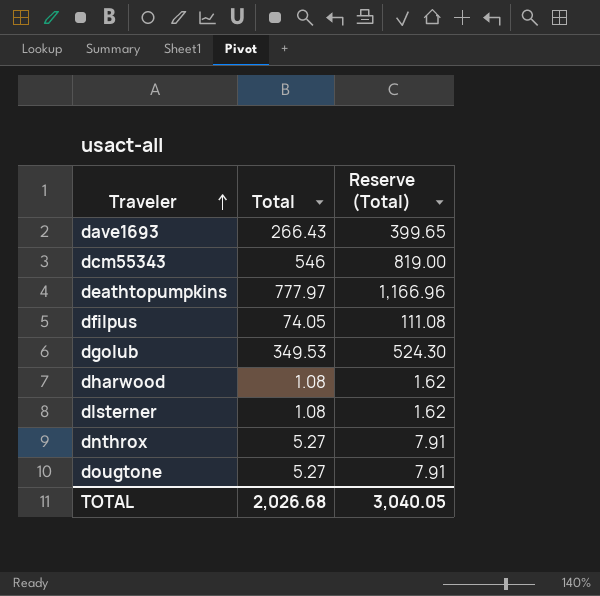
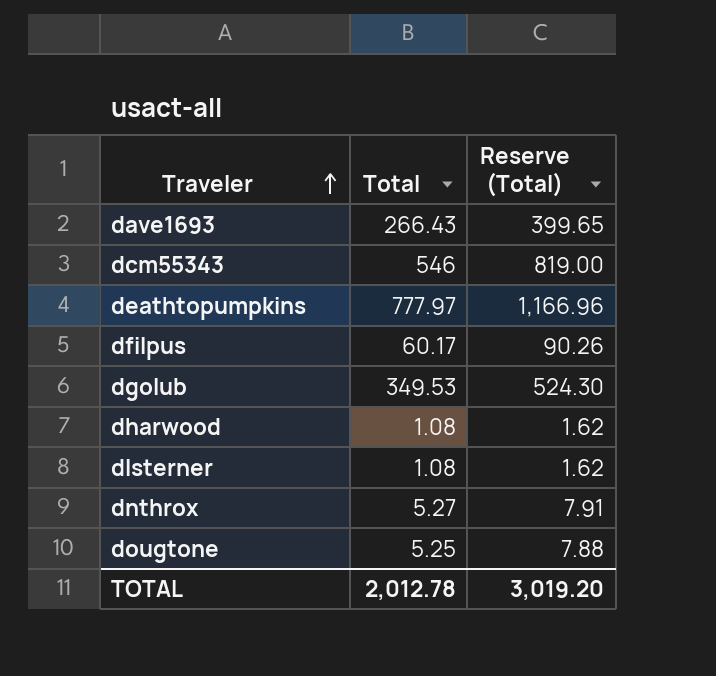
dfilpus | Total: 74.05 -> 60.17
dfilpus | Reserve (Total): 111.08 -> 90.26
dougtone | Total: 5.27 -> 5.25
dougtone | Reserve (Total): 7.91 -> 7.88
TOTAL | Total: 2,026.68 -> 2,012.78
TOTAL | Reserve (Total): 3,040.05 -> 3,019.20

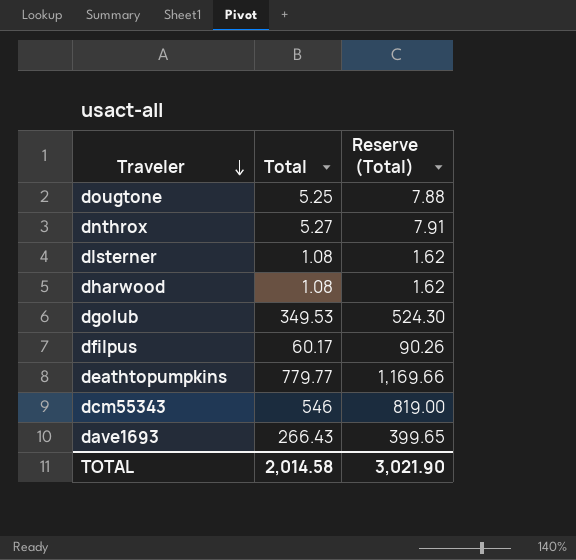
row order: Traveler ascending -> Traveler descending
deathtopumpkins | Total: 777.97 -> 779.77
deathtopumpkins | Reserve (Total): 1,166.96 -> 1,169.66
TOTAL | Total: 2,012.78 -> 2,014.58
TOTAL | Reserve (Total): 3,019.20 -> 3,021.90

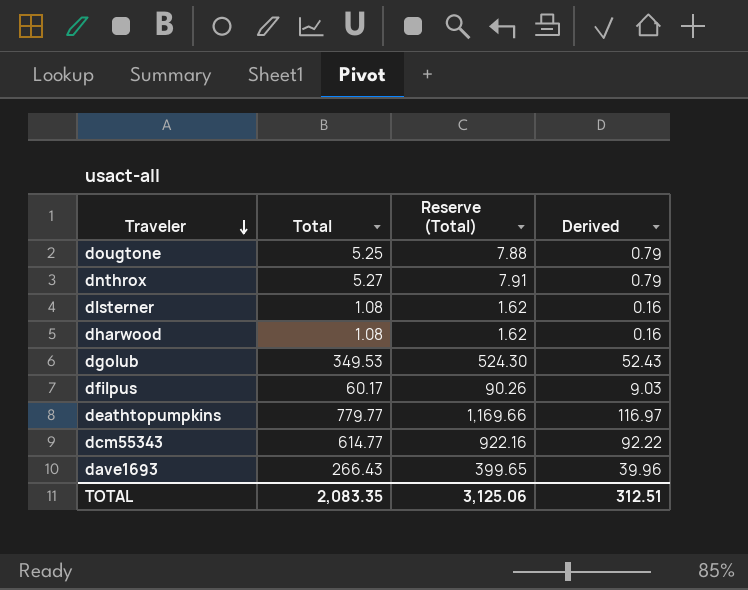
column Derived | formula: none -> [Total] * 0.15
dcm55343 | Total: 546 -> 614.77
dcm55343 | Reserve (Total): 819.00 -> 922.16
TOTAL | Total: 2,014.58 -> 2,083.35
TOTAL | Reserve (Total): 3,021.90 -> 3,125.06

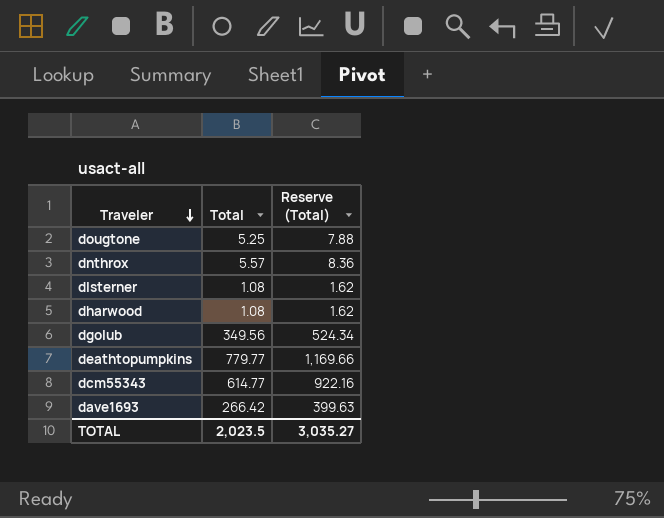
column Derived | formula: [Total] * 0.15 -> none
row dfilpus: 60.17 | 90.26 | 9.03 -> none
dnthrox | Total: 5.27 -> 5.57
dnthrox | Reserve (Total): 7.91 -> 8.36
dgolub | Total: 349.53 -> 349.56
dgolub | Reserve (Total): 524.30 -> 524.34
dave1693 | Total: 266.43 -> 266.42
dave1693 | Reserve (Total): 399.65 -> 399.63
TOTAL | Total: 2,083.35 -> 2,023.5
TOTAL | Reserve (Total): 3,125.06 -> 3,035.27

